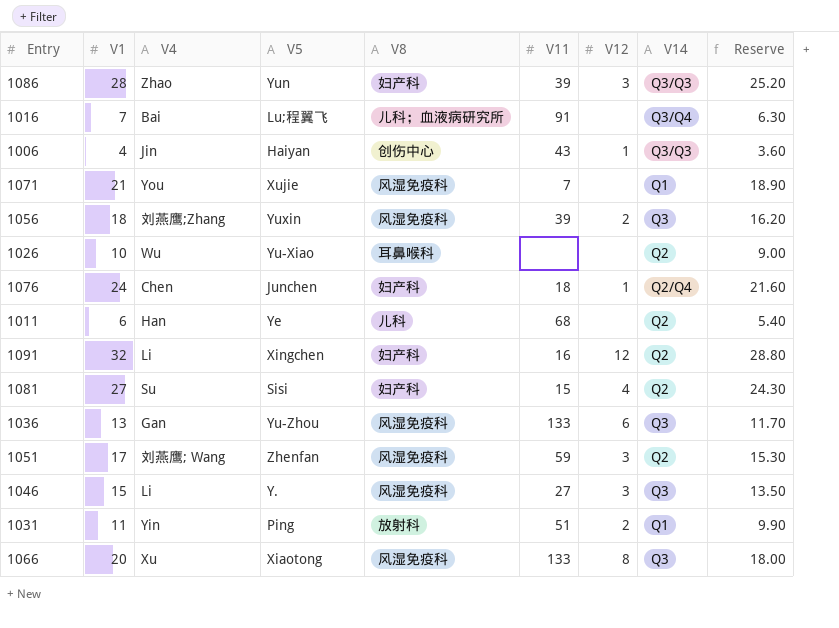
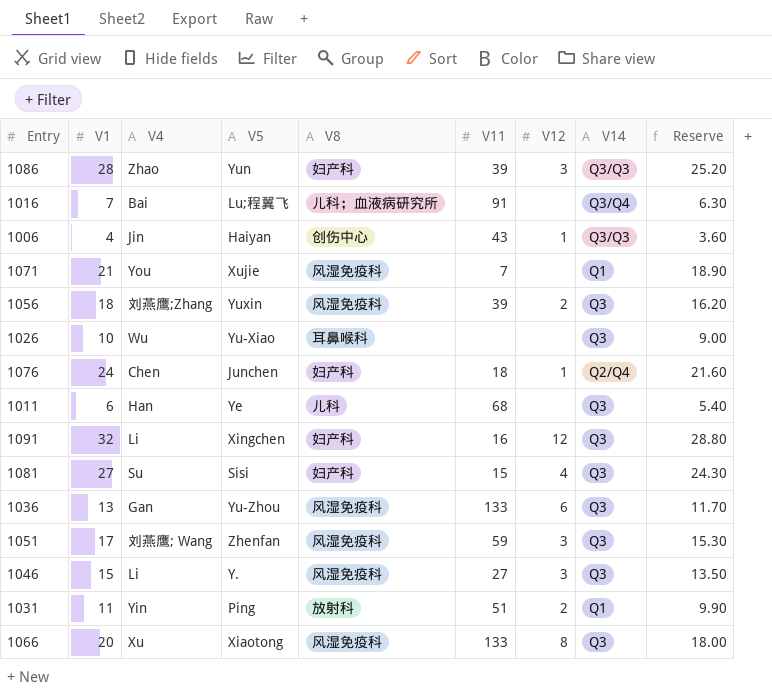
1026 | V14: Q2 -> Q3
1011 | V14: Q2 -> Q3
1091 | V14: Q2 -> Q3
1081 | V14: Q2 -> Q3
1051 | V14: Q2 -> Q3

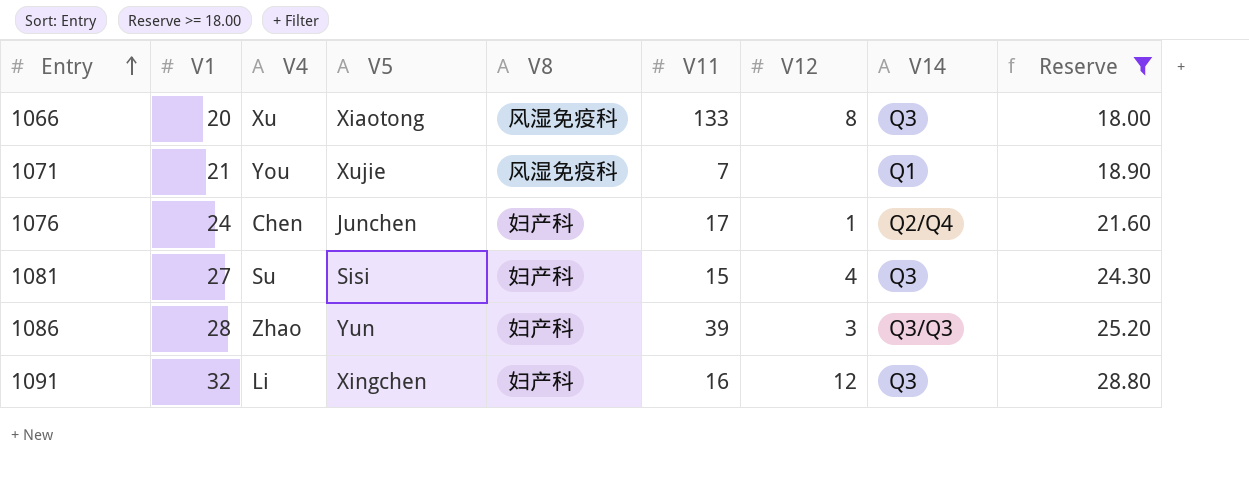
filter: none -> Reserve >= 18.00
row order: none -> Entry ascending
1076 | V11: 18 -> 17

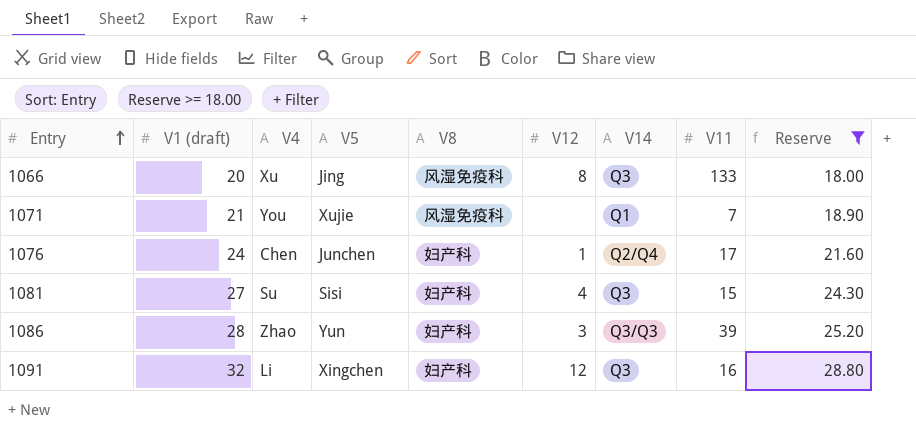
column name: V1 -> V1 (draft)
column V11 | position: 6 -> 8
1066 | V5: Xiaotong -> Jing

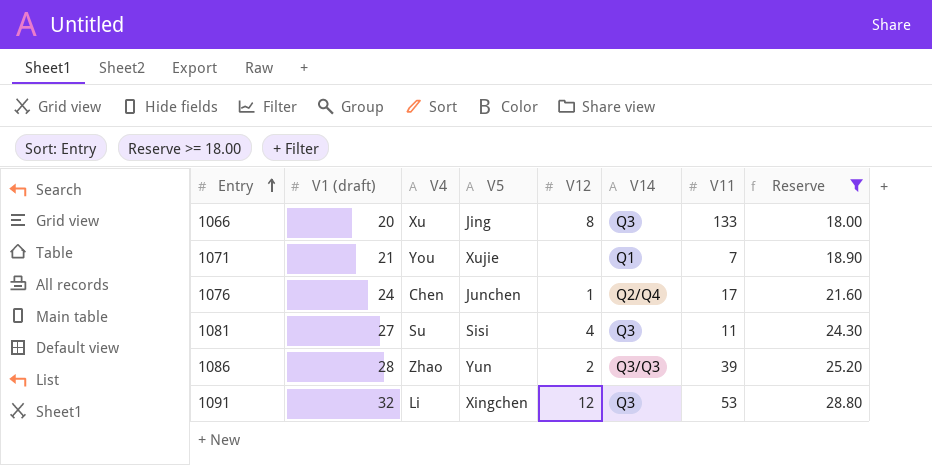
column V8 | position: 5 -> none
1081 | V11: 15 -> 11
1086 | V12: 3 -> 2
1091 | V11: 16 -> 53

